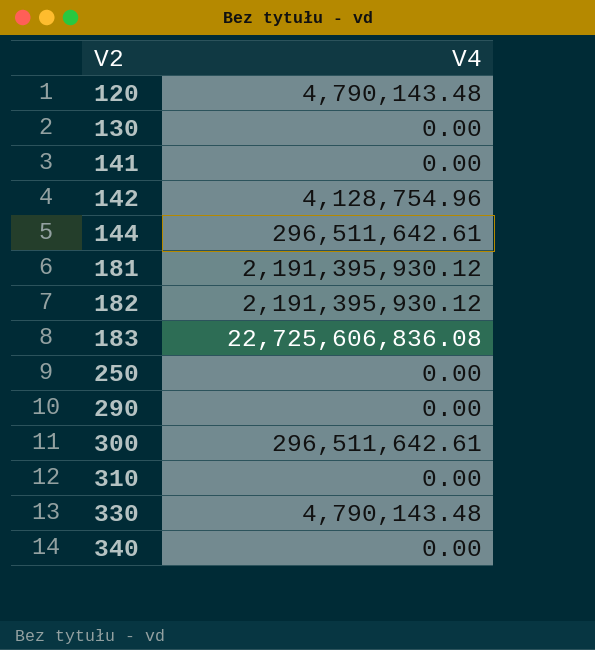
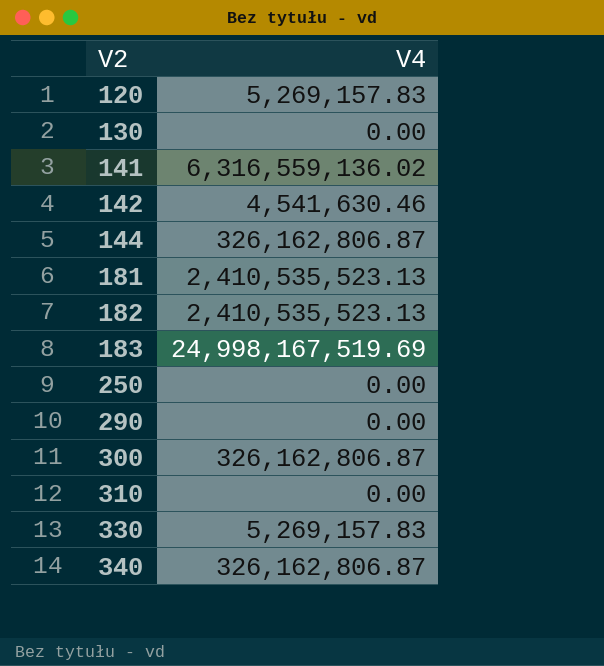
120 | V4: 4,790,143.48 -> 5,269,157.83
141 | V4: 0.00 -> 6,316,559,136.02
142 | V4: 4,128,754.96 -> 4,541,630.46
144 | V4: 296,511,642.61 -> 326,162,806.87
181 | V4: 2,191,395,930.12 -> 2,410,535,523.13
182 | V4: 2,191,395,930.12 -> 2,410,535,523.13
183 | V4: 22,725,606,836.08 -> 24,998,167,519.69
300 | V4: 296,511,642.61 -> 326,162,806.87
330 | V4: 4,790,143.48 -> 5,269,157.83
340 | V4: 0.00 -> 326,162,806.87

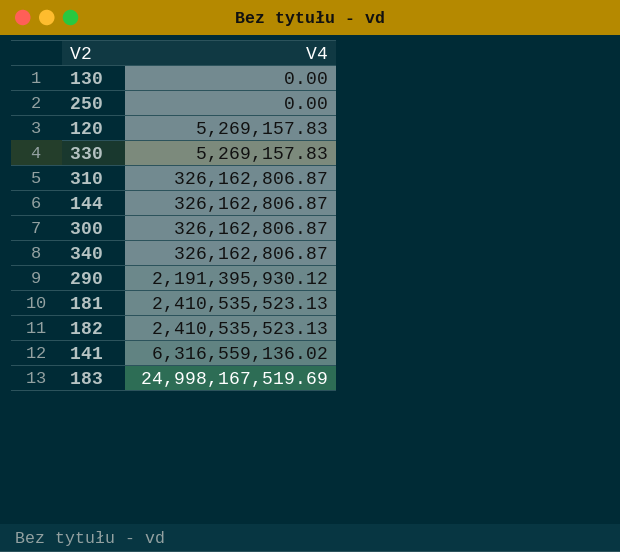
row order: V2 ascending -> V4 ascending
row 142: 4,541,630.46 -> none
310 | V4: 0.00 -> 326,162,806.87
290 | V4: 0.00 -> 2,191,395,930.12

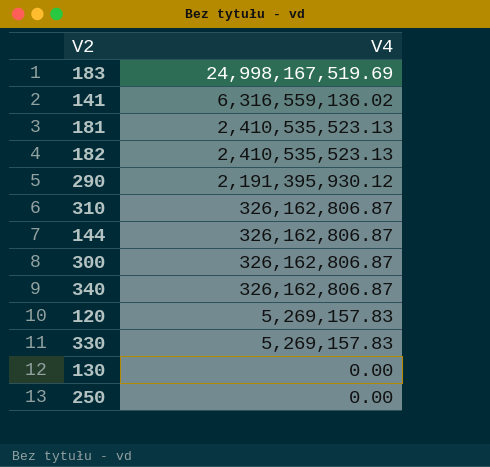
row order: V4 ascending -> V4 descending

